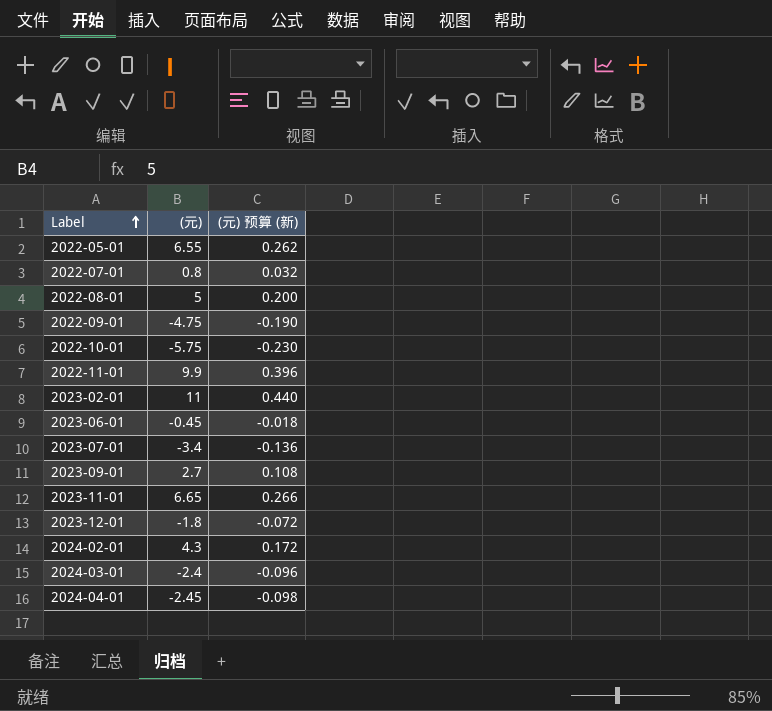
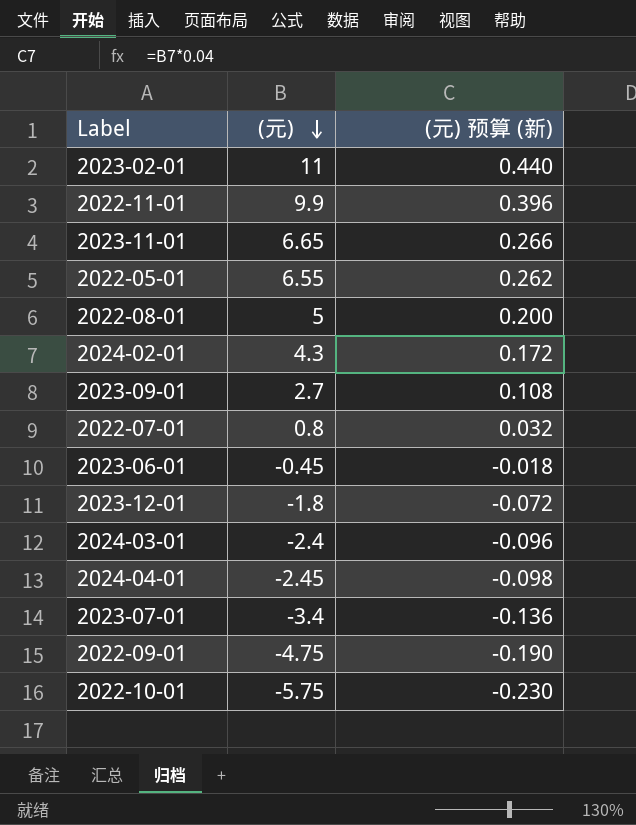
row order: Label ascending -> (元) descending

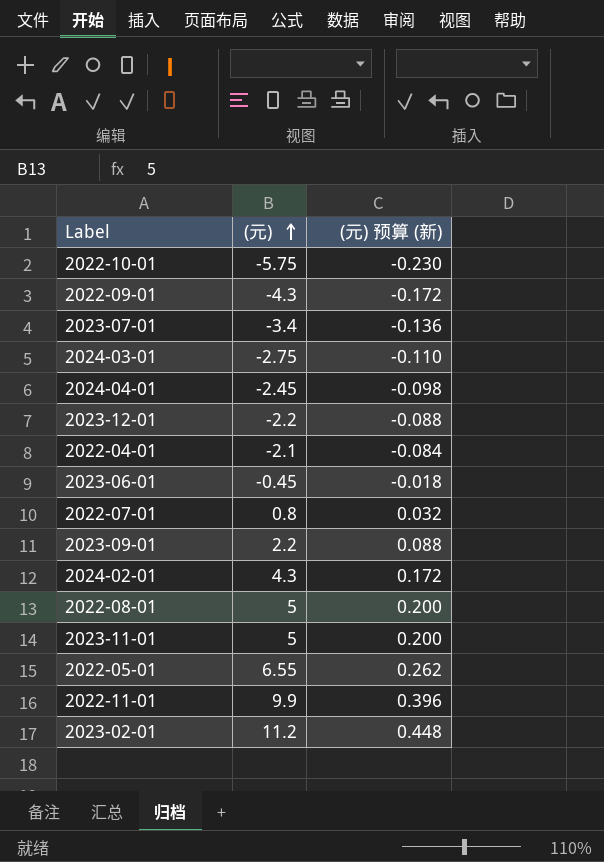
row order: (元) descending -> (元) ascending
2022-09-01 | (元): -4.75 -> -4.3
2022-09-01 | (元) 预算 (新): -0.190 -> -0.172
2024-03-01 | (元): -2.4 -> -2.75
2024-03-01 | (元) 预算 (新): -0.096 -> -0.110
2023-12-01 | (元): -1.8 -> -2.2
2023-12-01 | (元) 预算 (新): -0.072 -> -0.088
row 2022-04-01: none -> -2.1 | -0.084
2023-09-01 | (元): 2.7 -> 2.2
2023-09-01 | (元) 预算 (新): 0.108 -> 0.088
2023-11-01 | (元): 6.65 -> 5
2023-11-01 | (元) 预算 (新): 0.266 -> 0.200
2023-02-01 | (元): 11 -> 11.2
2023-02-01 | (元) 预算 (新): 0.440 -> 0.448

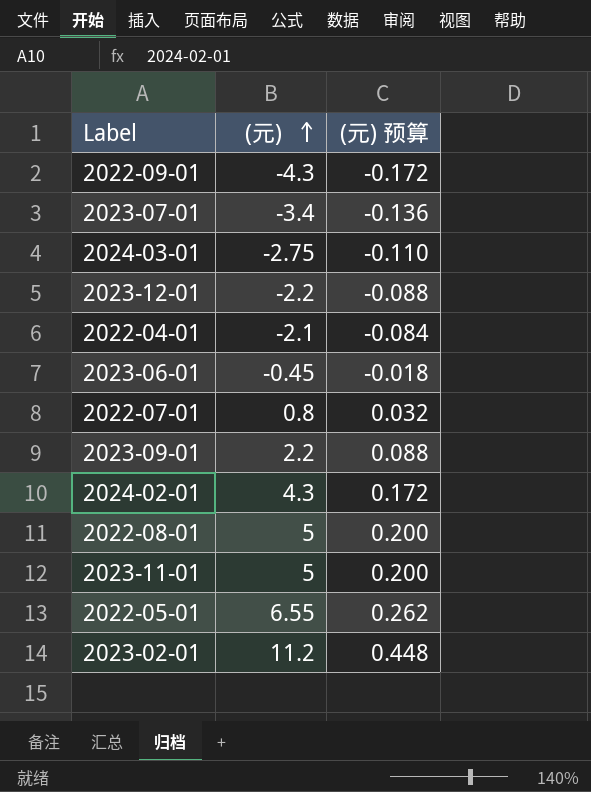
column name: (元) 预算 (新) -> (元) 预算
row 2022-10-01: -5.75 | -0.230 -> none
row 2024-04-01: -2.45 | -0.098 -> none
row 2022-11-01: 9.9 | 0.396 -> none

